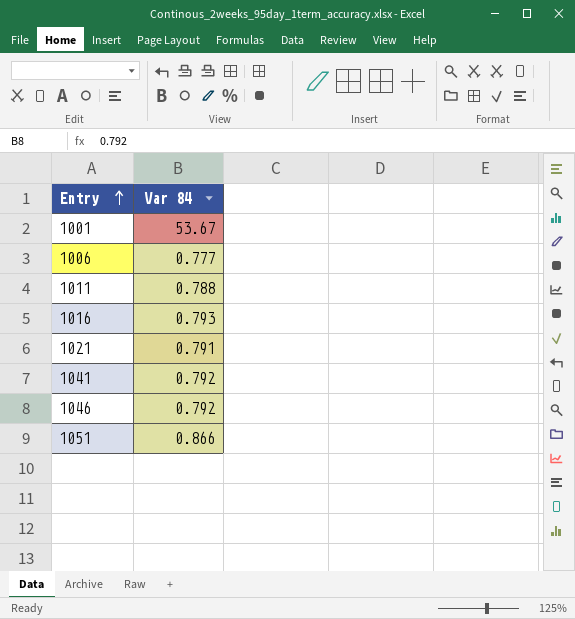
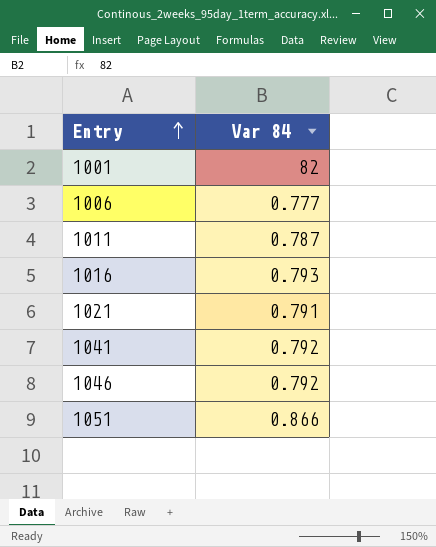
1001 | Var 84: 53.67 -> 82
1011 | Var 84: 0.788 -> 0.787

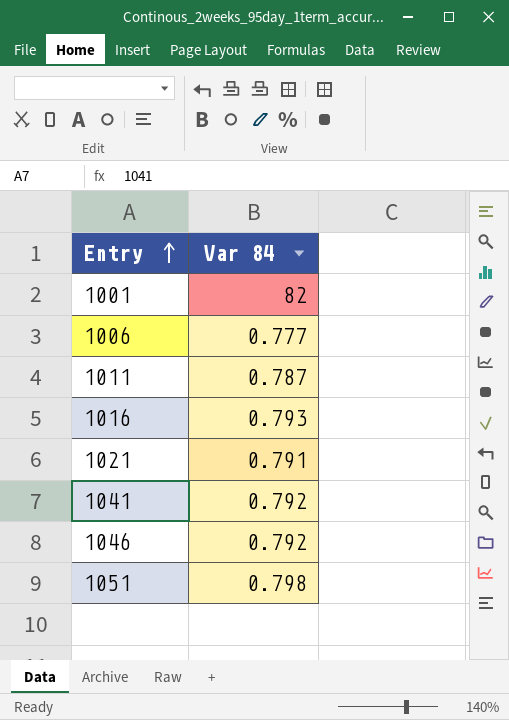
1051 | Var 84: 0.866 -> 0.798

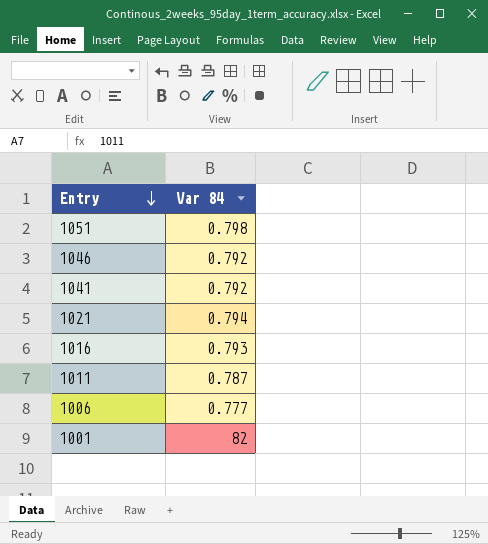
row order: Entry ascending -> Entry descending
1021 | Var 84: 0.791 -> 0.794

